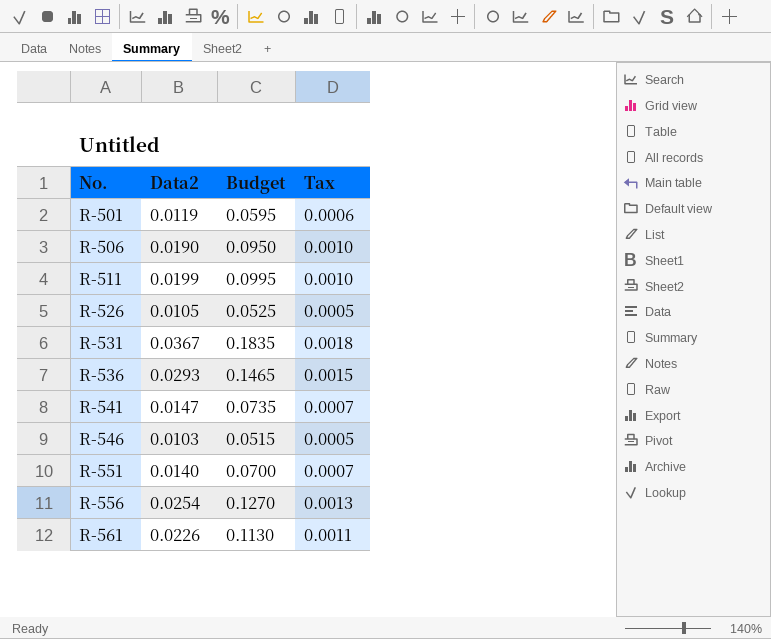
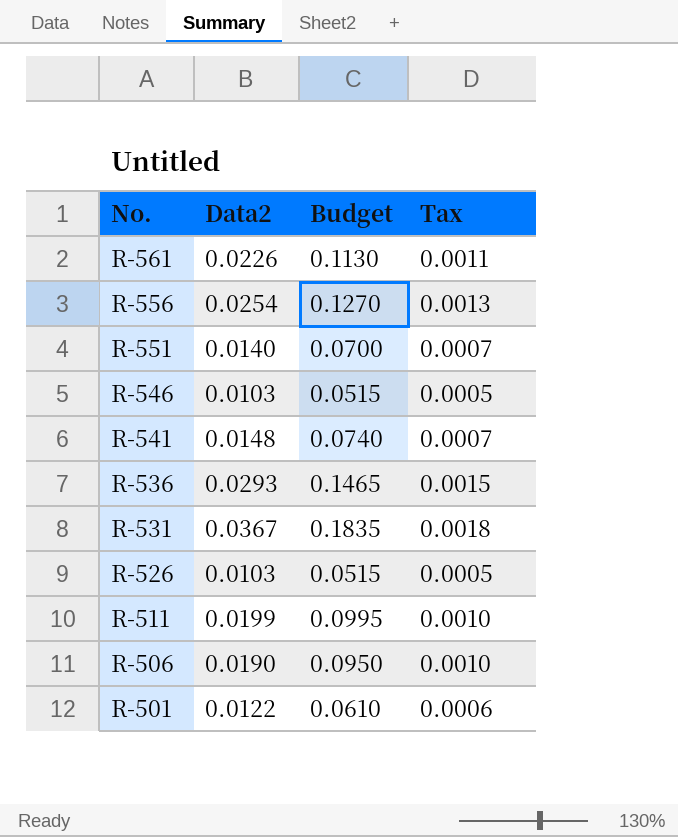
row order: No. ascending -> No. descending
R-541 | Data2: 0.0147 -> 0.0148
R-541 | Budget: 0.0735 -> 0.0740
R-526 | Data2: 0.0105 -> 0.0103
R-526 | Budget: 0.0525 -> 0.0515
R-501 | Data2: 0.0119 -> 0.0122
R-501 | Budget: 0.0595 -> 0.0610

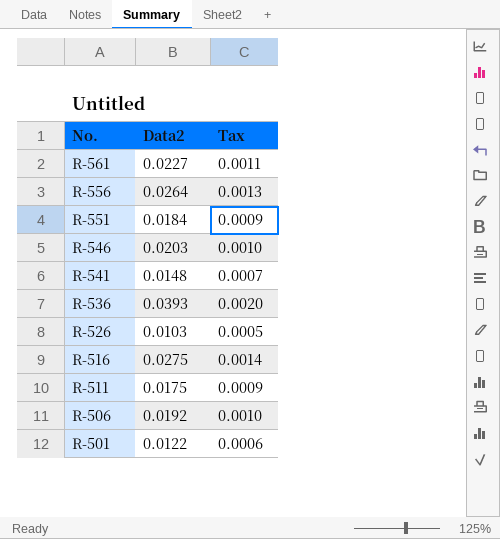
column Budget | formula: [Data2] * 5 -> none
row R-531: 0.0367 | 0.1835 | 0.0018 -> none
R-561 | Data2: 0.0226 -> 0.0227
R-556 | Data2: 0.0254 -> 0.0264
R-551 | Data2: 0.0140 -> 0.0184
R-551 | Tax: 0.0007 -> 0.0009
R-546 | Data2: 0.0103 -> 0.0203
R-546 | Tax: 0.0005 -> 0.0010
R-536 | Data2: 0.0293 -> 0.0393
R-536 | Tax: 0.0015 -> 0.0020
row R-516: none -> 0.0275 | 0.0014
R-511 | Data2: 0.0199 -> 0.0175
R-511 | Tax: 0.0010 -> 0.0009
R-506 | Data2: 0.0190 -> 0.0192

